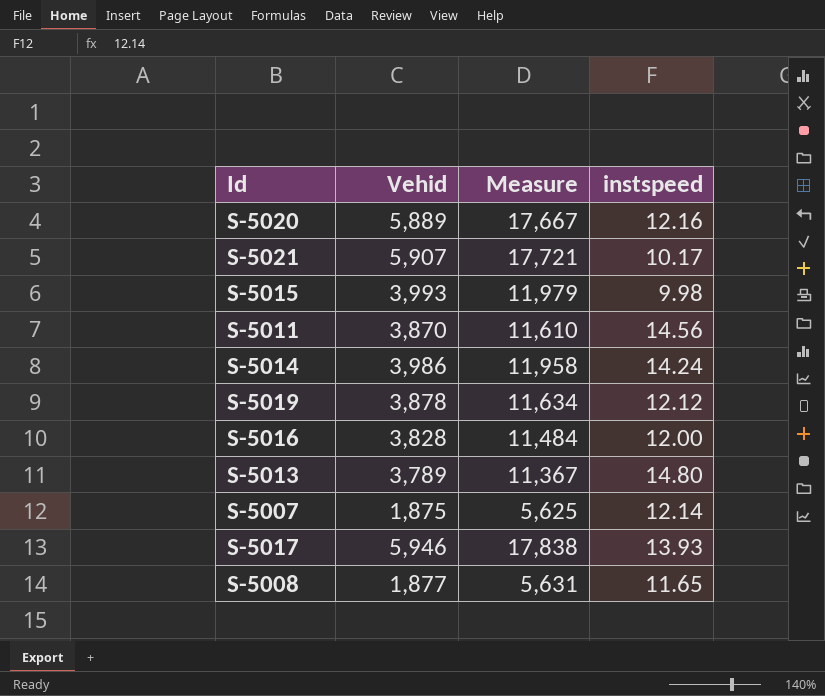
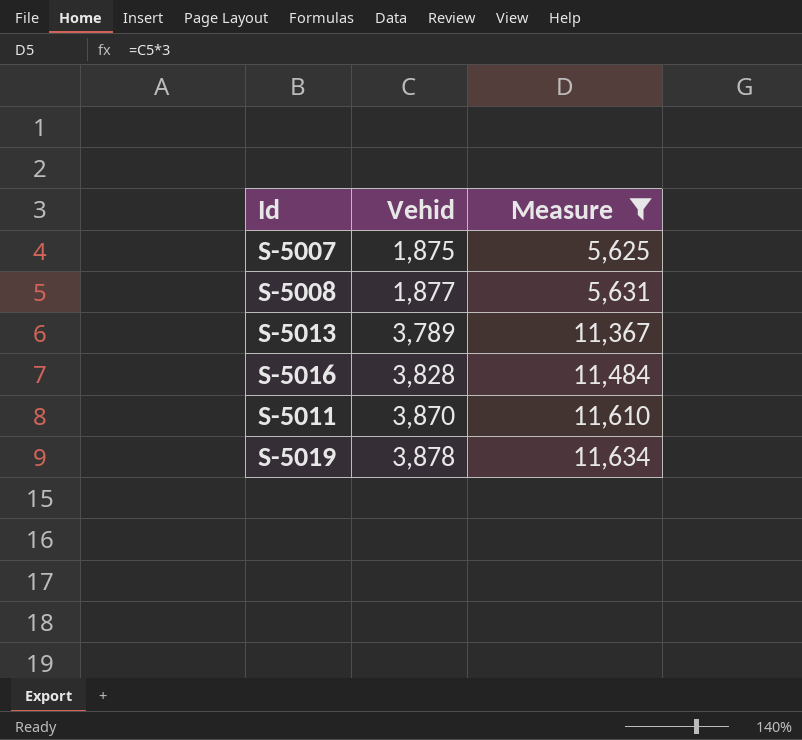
filter: none -> Measure <= 11,634
row order: none -> Vehid ascending
column instspeed | position: 4 -> none

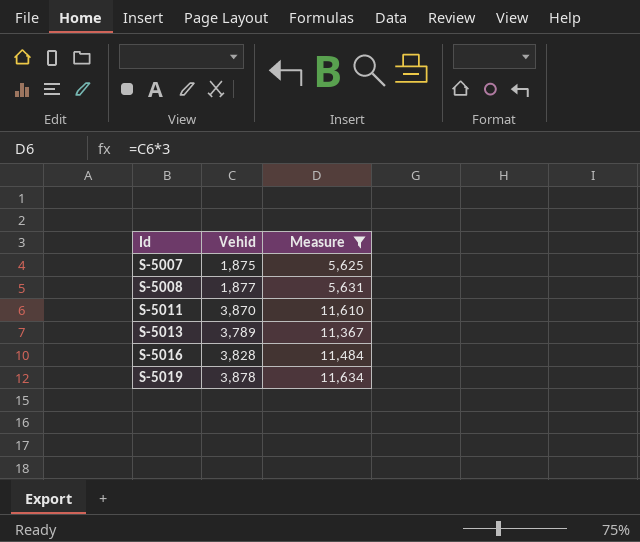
row order: Vehid ascending -> Id ascending

